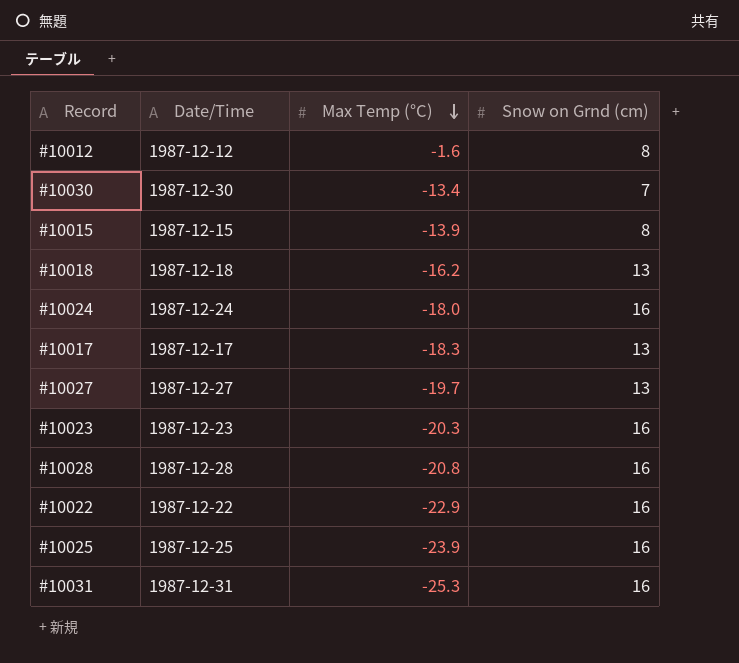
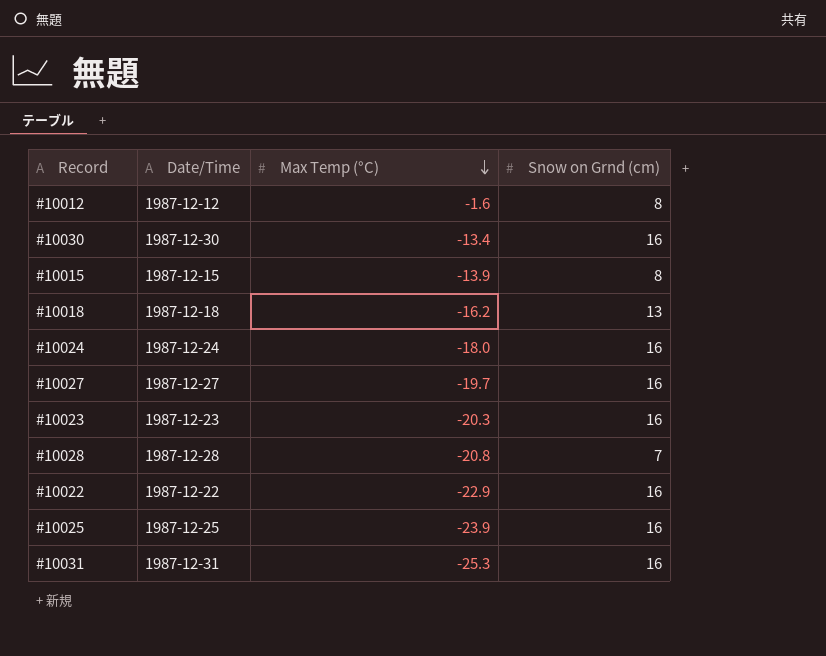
row #10017: 1987-12-17 | -18.3 | 13 -> none
#10030 | Snow on Grnd (cm): 7 -> 16
#10027 | Snow on Grnd (cm): 13 -> 16
#10028 | Snow on Grnd (cm): 16 -> 7

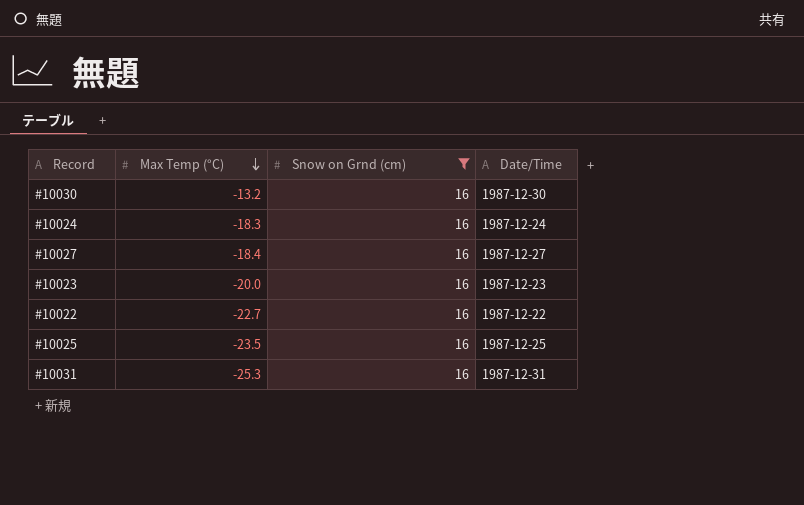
filter: none -> Snow on Grnd (cm) = 16
column Date/Time | position: 2 -> 4
#10030 | Max Temp (°C): -13.4 -> -13.2
#10024 | Max Temp (°C): -18.0 -> -18.3
#10027 | Max Temp (°C): -19.7 -> -18.4
#10023 | Max Temp (°C): -20.3 -> -20.0
#10022 | Max Temp (°C): -22.9 -> -22.7
#10025 | Max Temp (°C): -23.9 -> -23.5

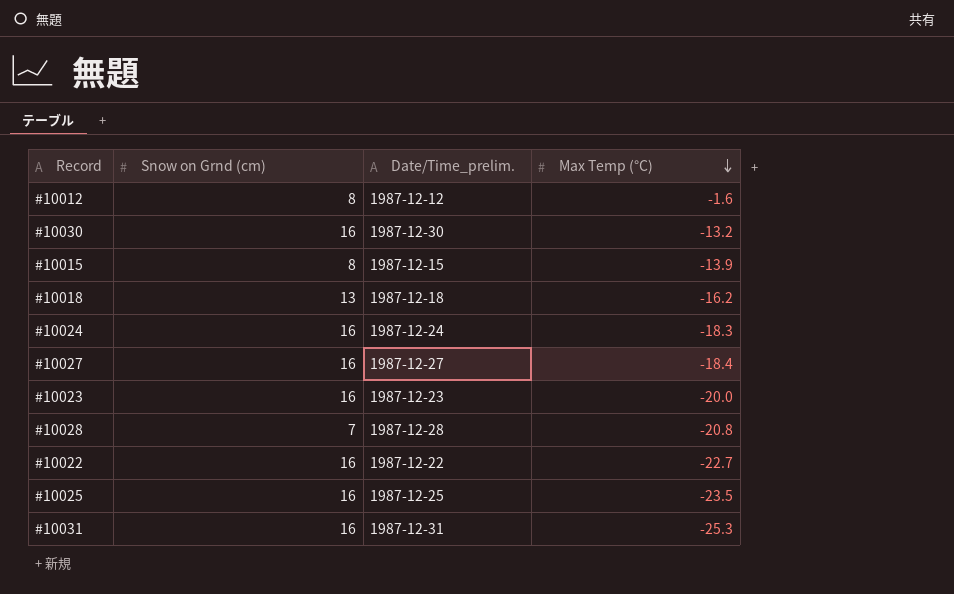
filter: Snow on Grnd (cm) = 16 -> none
column name: Date/Time -> Date/Time_prelim.
column Max Temp (°C) | position: 2 -> 4

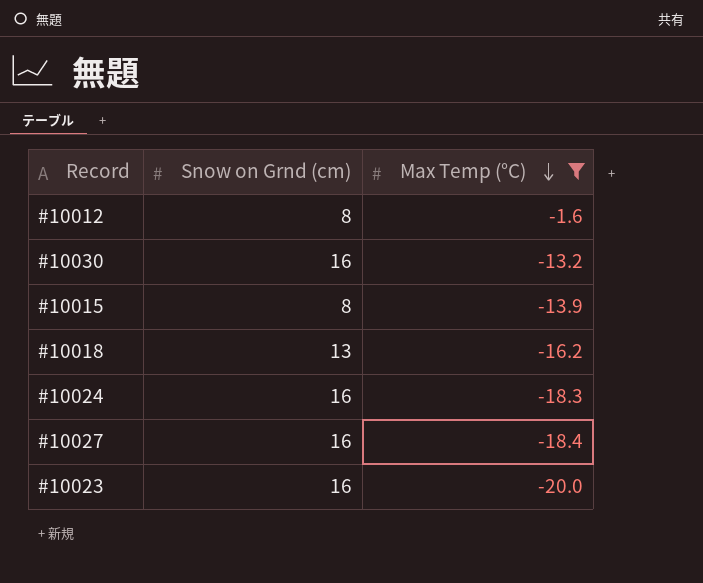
filter: none -> Max Temp (°C) >= -20.0
column Date/Time_prelim. | position: 3 -> none

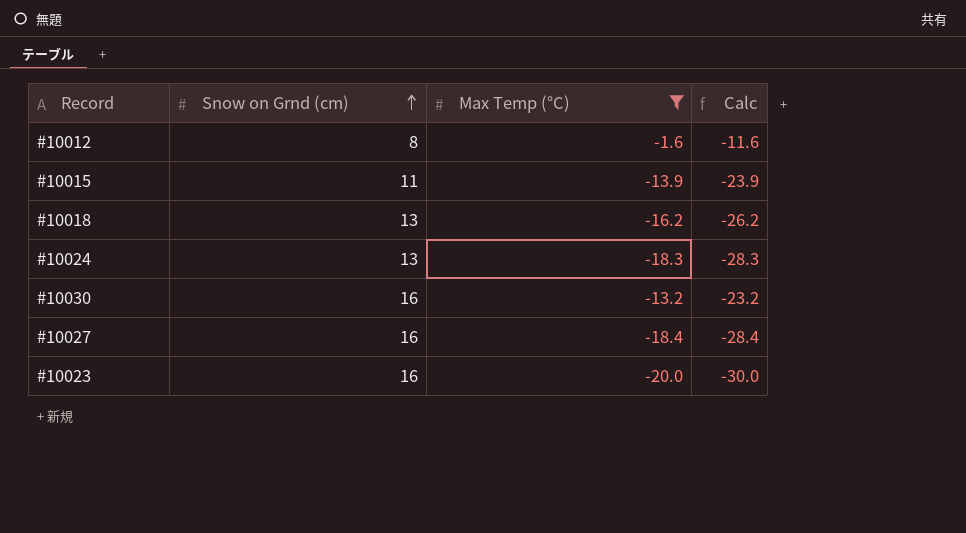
row order: Max Temp (°C) descending -> Snow on Grnd (cm) ascending
column Calc | formula: none -> [Max Temp (°C)] - 10
#10015 | Snow on Grnd (cm): 8 -> 11
#10024 | Snow on Grnd (cm): 16 -> 13

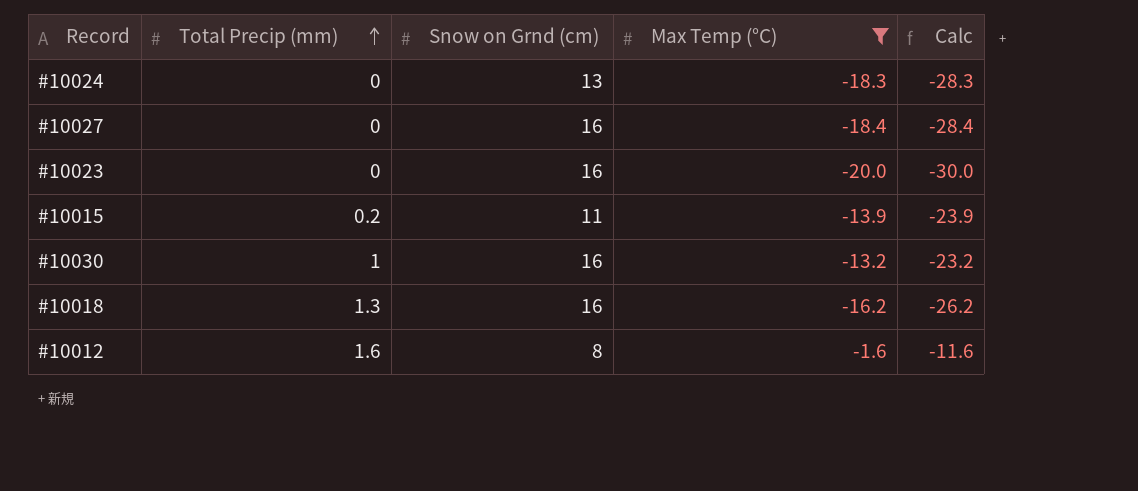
row order: Snow on Grnd (cm) ascending -> Total Precip (mm) ascending
column Total Precip (mm) | position: none -> 2
#10018 | Snow on Grnd (cm): 13 -> 16

